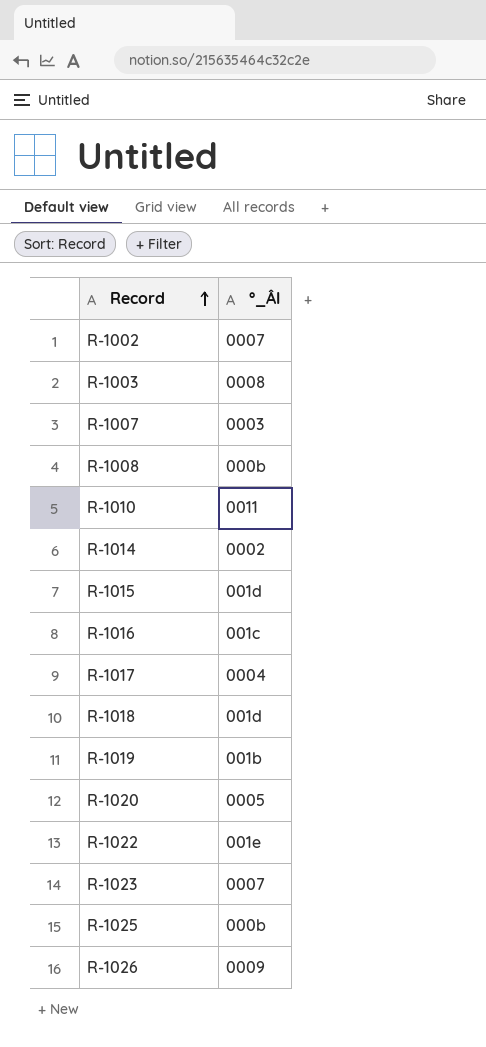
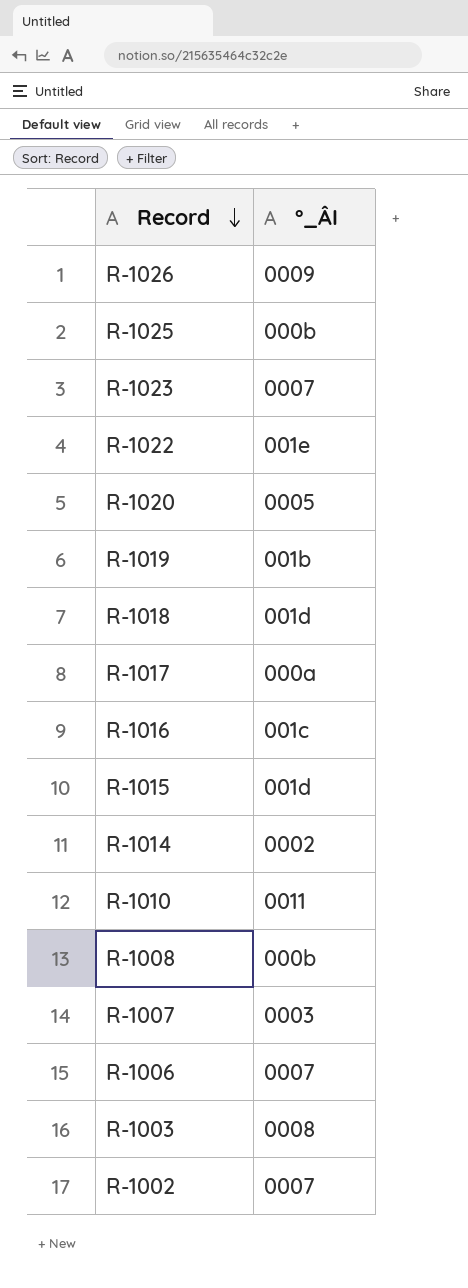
row order: Record ascending -> Record descending
R-1017 | °_ÂI: 0004 -> 000a
row R-1006: none -> 0007

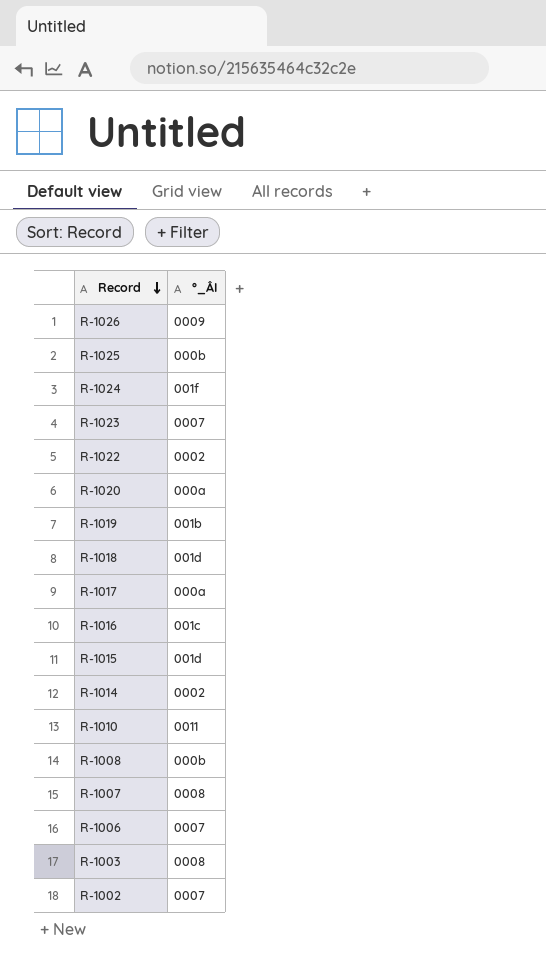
row R-1024: none -> 001f
R-1022 | °_ÂI: 001e -> 0002
R-1020 | °_ÂI: 0005 -> 000a
R-1007 | °_ÂI: 0003 -> 0008

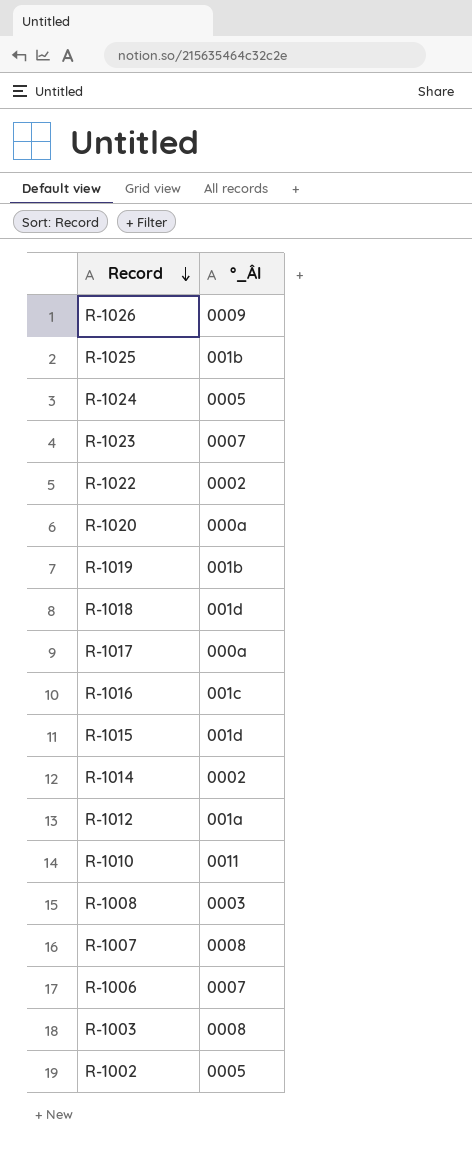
R-1025 | °_ÂI: 000b -> 001b
R-1024 | °_ÂI: 001f -> 0005
row R-1012: none -> 001a
R-1008 | °_ÂI: 000b -> 0003
R-1002 | °_ÂI: 0007 -> 0005

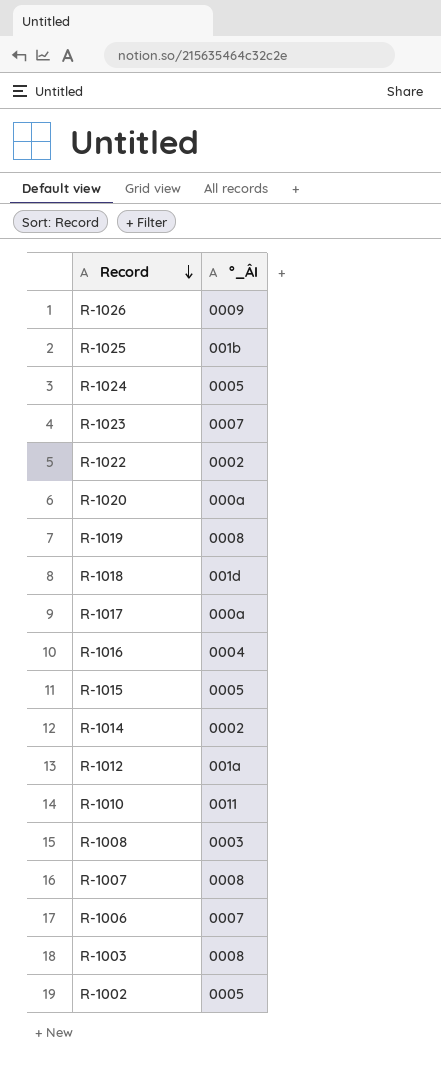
R-1019 | °_ÂI: 001b -> 0008
R-1016 | °_ÂI: 001c -> 0004
R-1015 | °_ÂI: 001d -> 0005

